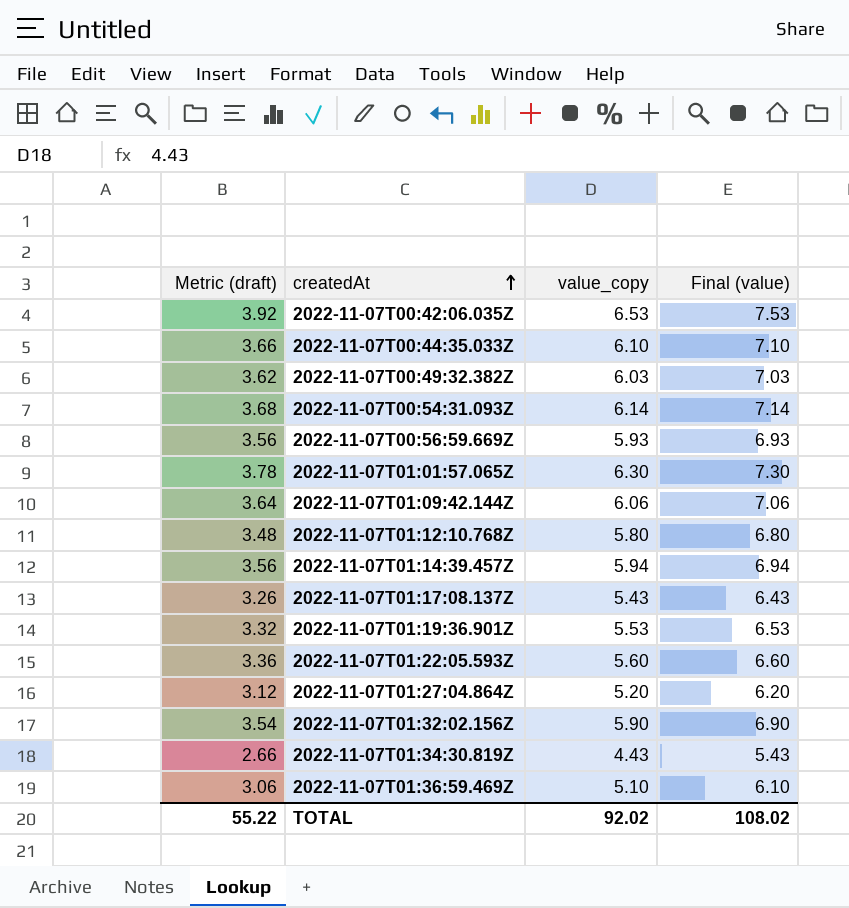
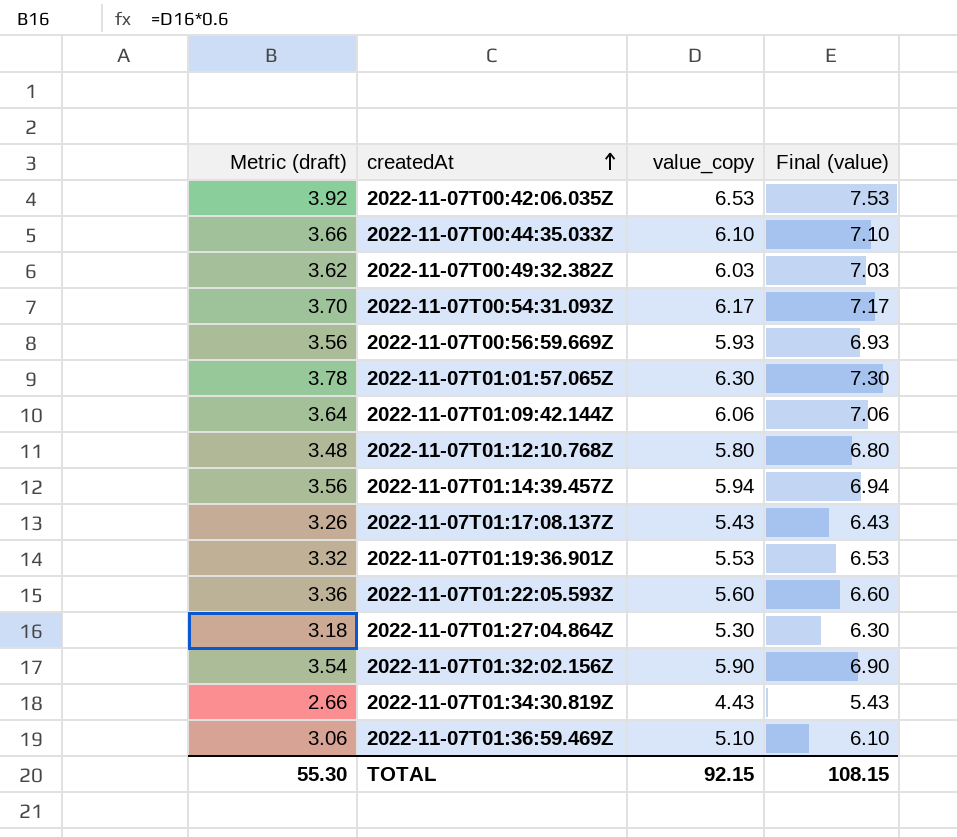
2022-11-07T00:54:31.093Z | Metric (draft): 3.68 -> 3.70
2022-11-07T00:54:31.093Z | value_copy: 6.14 -> 6.17
2022-11-07T00:54:31.093Z | Final (value): 7.14 -> 7.17
2022-11-07T01:27:04.864Z | Metric (draft): 3.12 -> 3.18
2022-11-07T01:27:04.864Z | value_copy: 5.20 -> 5.30
2022-11-07T01:27:04.864Z | Final (value): 6.20 -> 6.30
TOTAL | Metric (draft): 55.22 -> 55.30
TOTAL | value_copy: 92.02 -> 92.15
TOTAL | Final (value): 108.02 -> 108.15

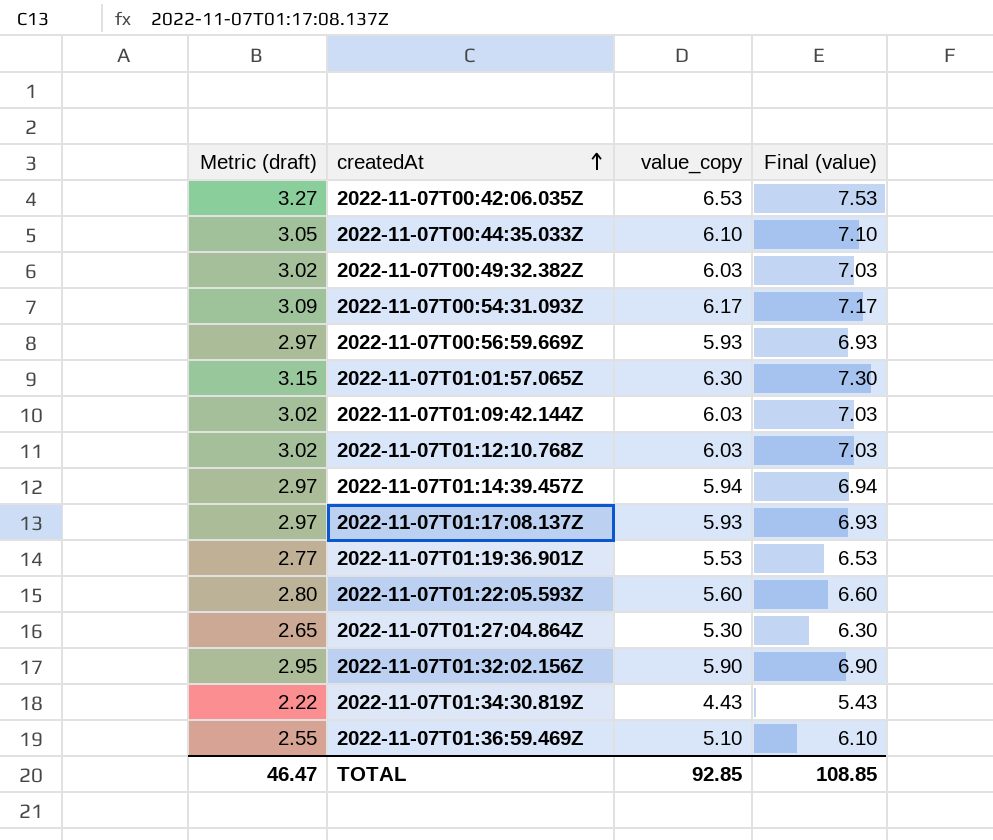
column Metric (draft) | formula: [value_copy] * 0.6 -> [value_copy] * 0.5
2022-11-07T01:09:42.144Z | value_copy: 6.06 -> 6.03
2022-11-07T01:09:42.144Z | Final (value): 7.06 -> 7.03
2022-11-07T01:12:10.768Z | value_copy: 5.80 -> 6.03
2022-11-07T01:12:10.768Z | Final (value): 6.80 -> 7.03
2022-11-07T01:17:08.137Z | value_copy: 5.43 -> 5.93
2022-11-07T01:17:08.137Z | Final (value): 6.43 -> 6.93
TOTAL | Metric (draft): 55.30 -> 46.47
TOTAL | value_copy: 92.15 -> 92.85
TOTAL | Final (value): 108.15 -> 108.85

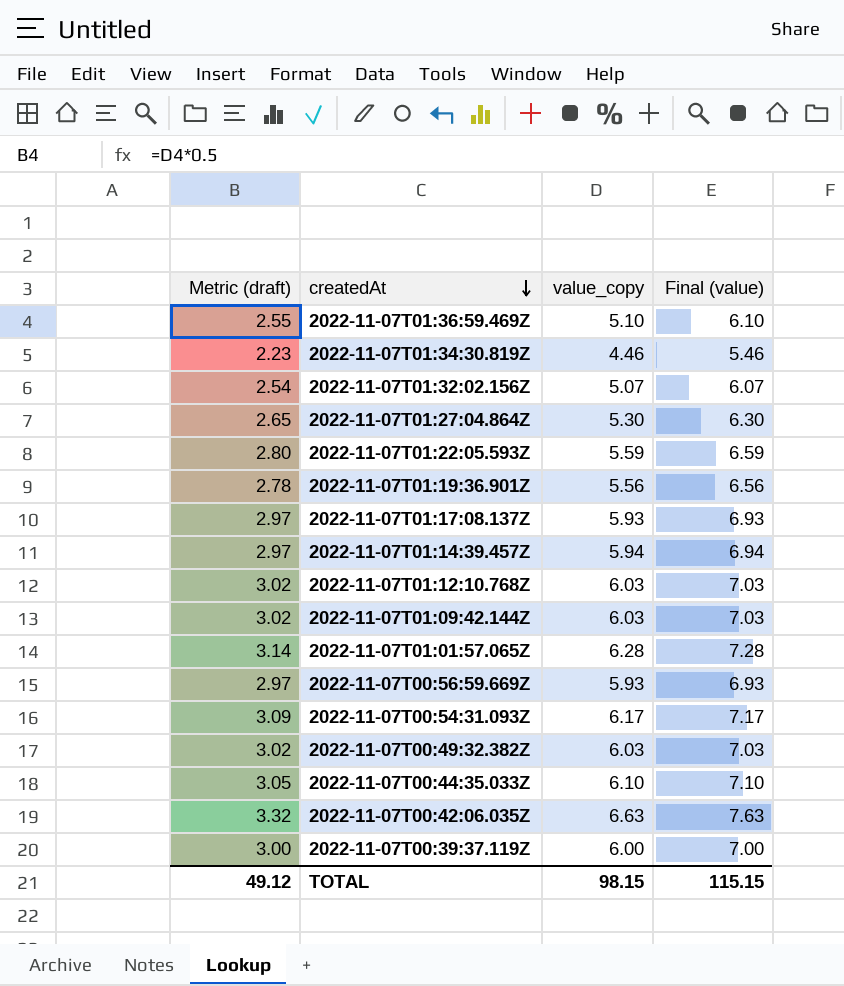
row order: createdAt ascending -> createdAt descending
2022-11-07T01:34:30.819Z | Metric (draft): 2.22 -> 2.23
2022-11-07T01:34:30.819Z | value_copy: 4.43 -> 4.46
2022-11-07T01:34:30.819Z | Final (value): 5.43 -> 5.46
2022-11-07T01:32:02.156Z | Metric (draft): 2.95 -> 2.54
2022-11-07T01:32:02.156Z | value_copy: 5.90 -> 5.07
2022-11-07T01:32:02.156Z | Final (value): 6.90 -> 6.07
2022-11-07T01:22:05.593Z | value_copy: 5.60 -> 5.59
2022-11-07T01:22:05.593Z | Final (value): 6.60 -> 6.59
2022-11-07T01:19:36.901Z | Metric (draft): 2.77 -> 2.78
2022-11-07T01:19:36.901Z | value_copy: 5.53 -> 5.56
2022-11-07T01:19:36.901Z | Final (value): 6.53 -> 6.56
2022-11-07T01:01:57.065Z | Metric (draft): 3.15 -> 3.14
2022-11-07T01:01:57.065Z | value_copy: 6.30 -> 6.28
2022-11-07T01:01:57.065Z | Final (value): 7.30 -> 7.28
2022-11-07T00:42:06.035Z | Metric (draft): 3.27 -> 3.32
2022-11-07T00:42:06.035Z | value_copy: 6.53 -> 6.63
2022-11-07T00:42:06.035Z | Final (value): 7.53 -> 7.63
row 2022-11-07T00:39:37.119Z: none -> 3.00 | 6.00 | 7.00
TOTAL | Metric (draft): 46.47 -> 49.12
TOTAL | value_copy: 92.85 -> 98.15
TOTAL | Final (value): 108.85 -> 115.15

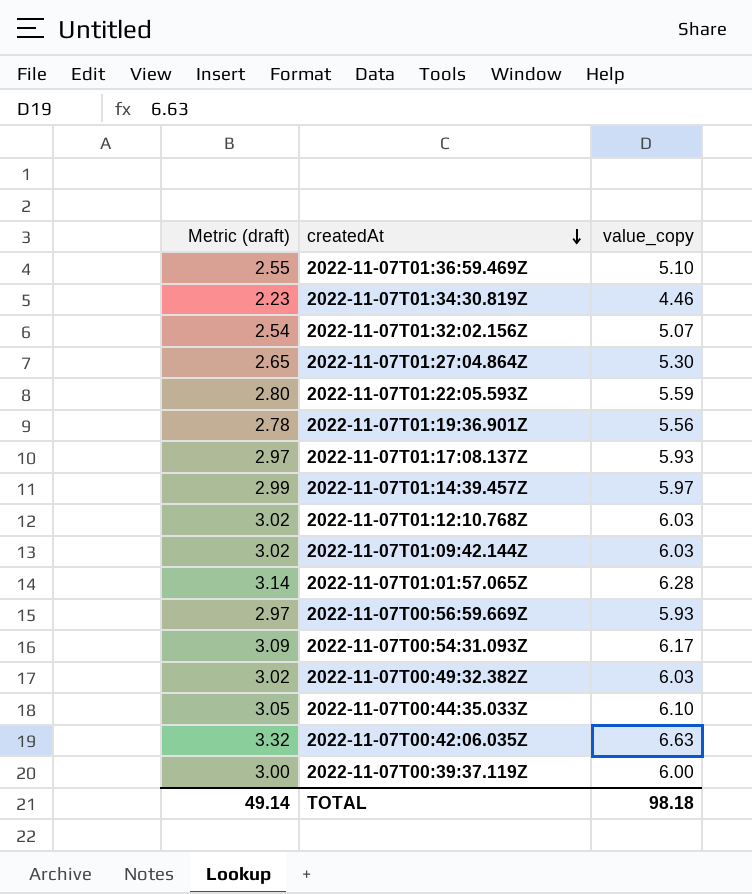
column Final (value) | formula: [value_copy] + 1 -> none
2022-11-07T01:14:39.457Z | Metric (draft): 2.97 -> 2.99
2022-11-07T01:14:39.457Z | value_copy: 5.94 -> 5.97
TOTAL | Metric (draft): 49.12 -> 49.14
TOTAL | value_copy: 98.15 -> 98.18

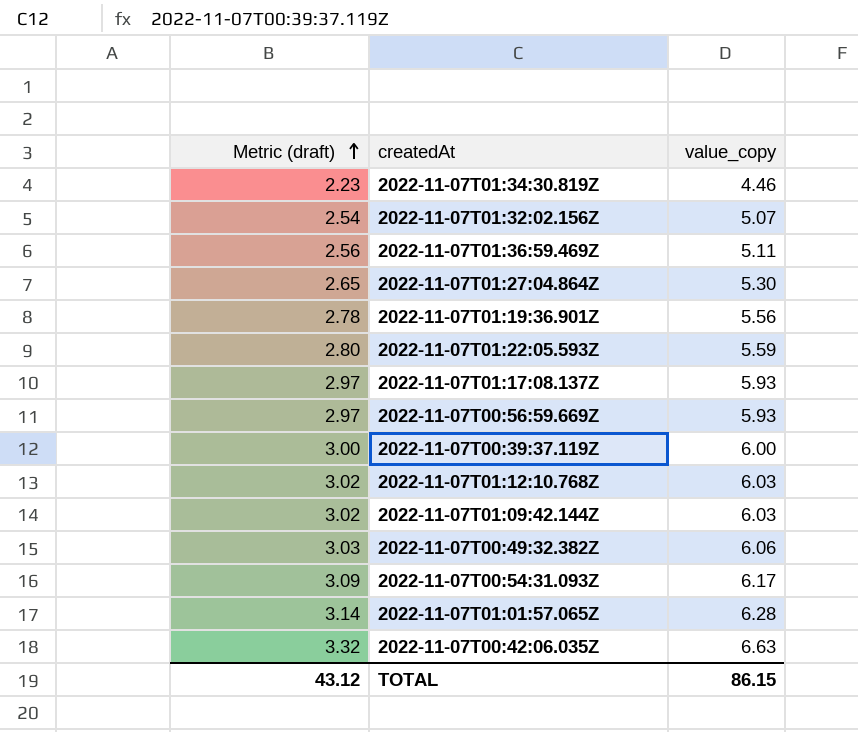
row order: createdAt descending -> Metric (draft) ascending
row 2022-11-07T01:14:39.457Z: 2.99 | 5.97 -> none
row 2022-11-07T00:44:35.033Z: 3.05 | 6.10 -> none
2022-11-07T01:36:59.469Z | Metric (draft): 2.55 -> 2.56
2022-11-07T01:36:59.469Z | value_copy: 5.10 -> 5.11
2022-11-07T00:49:32.382Z | Metric (draft): 3.02 -> 3.03
2022-11-07T00:49:32.382Z | value_copy: 6.03 -> 6.06
TOTAL | Metric (draft): 49.14 -> 43.12
TOTAL | value_copy: 98.18 -> 86.15

